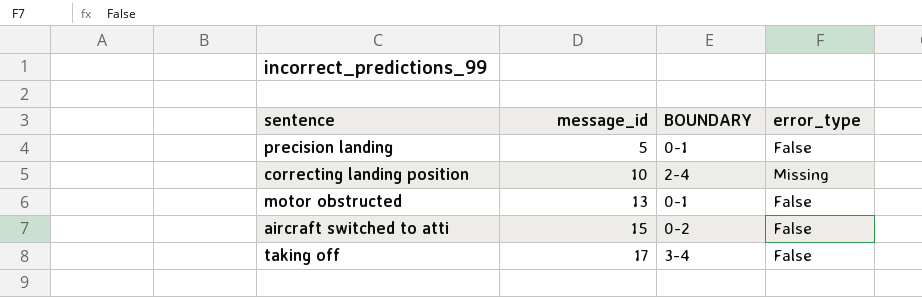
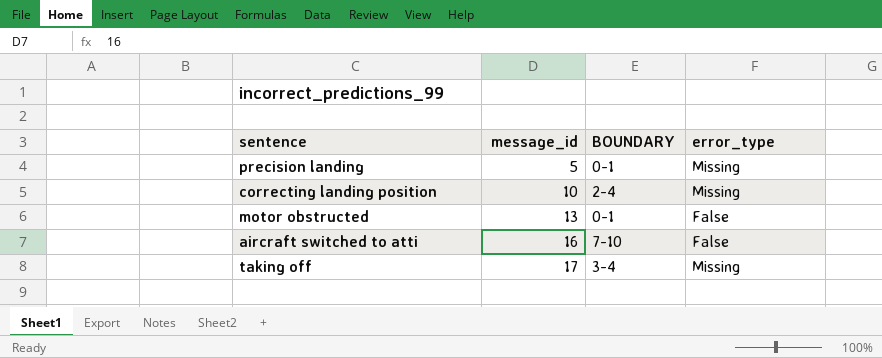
precision landing | error_type: False -> Missing
aircraft switched to atti | message_id: 15 -> 16
aircraft switched to atti | BOUNDARY: 0-2 -> 7-10
taking off | error_type: False -> Missing

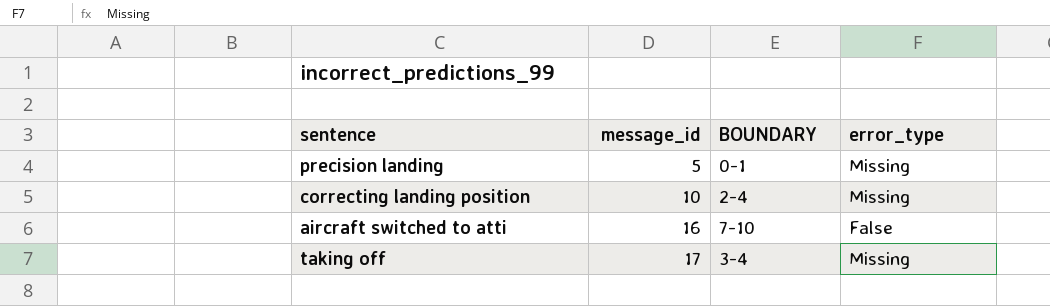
row motor obstructed: 13 | 0-1 | False -> none

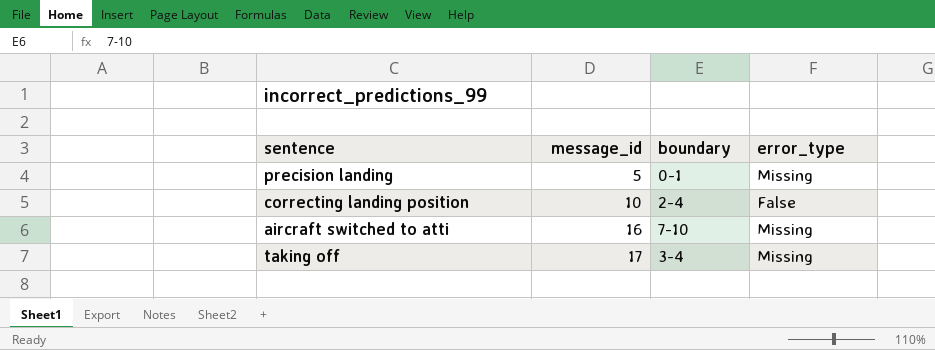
column name: BOUNDARY -> boundary
correcting landing position | error_type: Missing -> False
aircraft switched to atti | error_type: False -> Missing

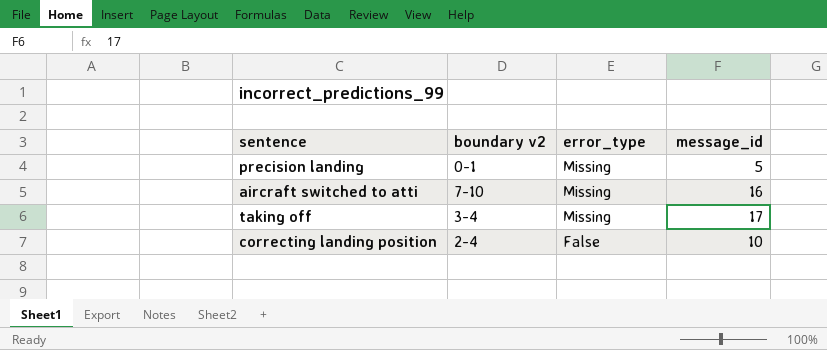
row order: message_id ascending -> error_type descending
column name: boundary -> boundary v2
column message_id | position: 2 -> 4

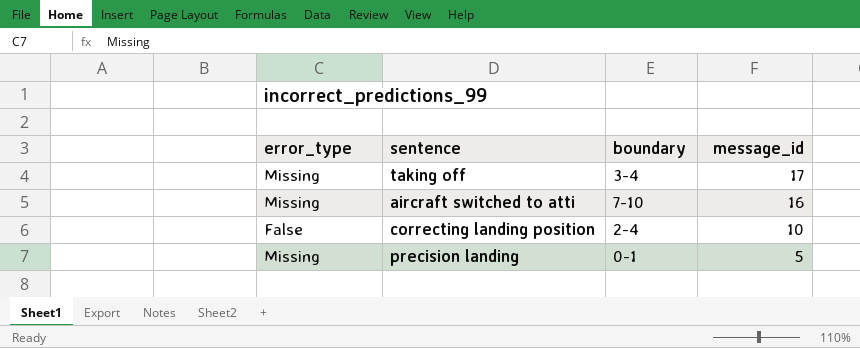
row order: error_type descending -> message_id descending
column error_type | position: 3 -> 1
column name: boundary v2 -> boundary

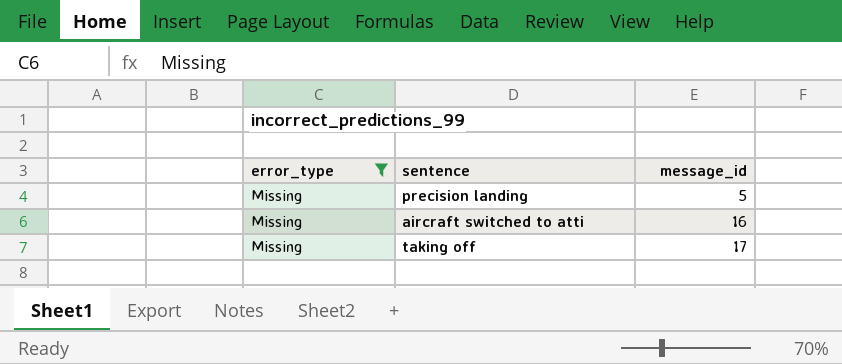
filter: none -> error_type = Missing
row order: message_id descending -> message_id ascending
column boundary | position: 3 -> none

